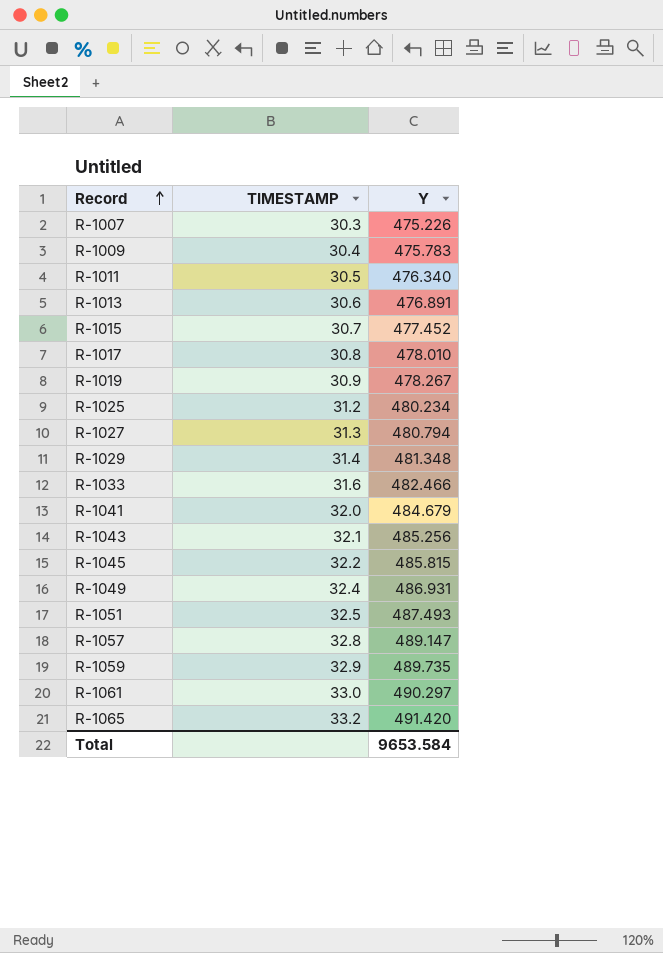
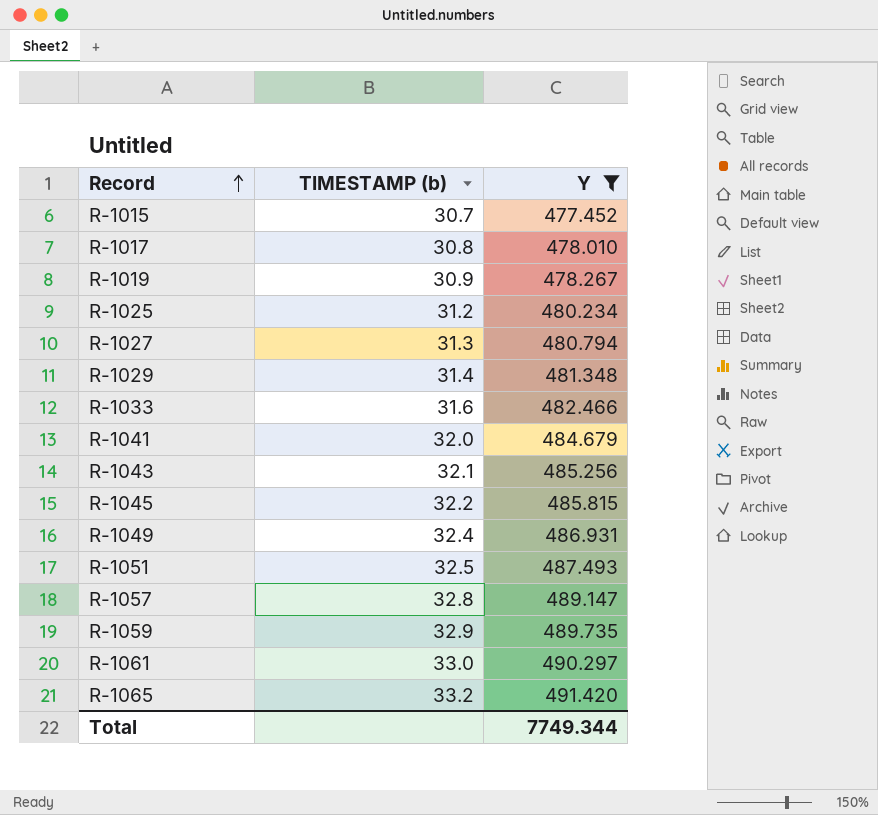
filter: none -> Y >= 477.452
column name: TIMESTAMP -> TIMESTAMP (b)
Total | Y: 9653.584 -> 7749.344

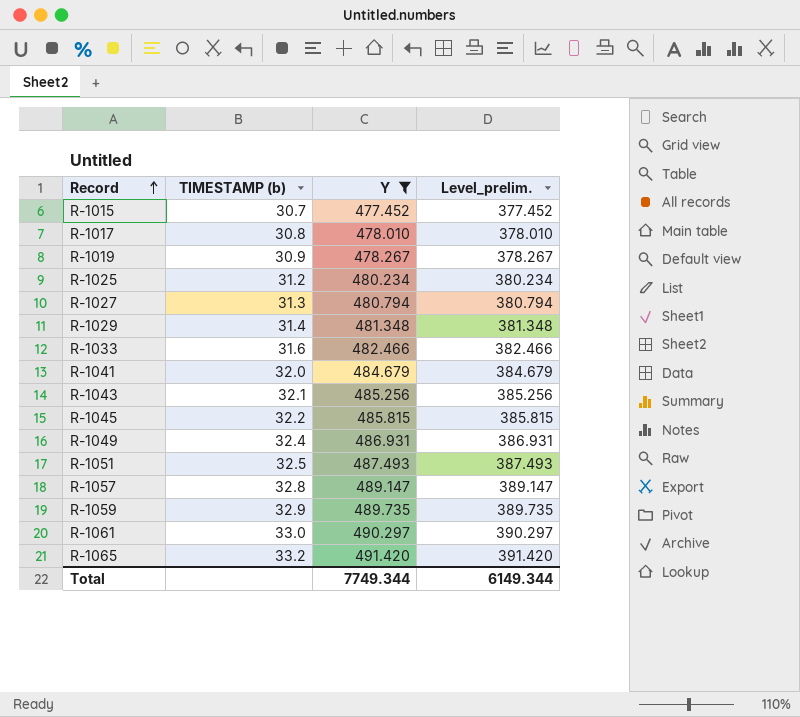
column Level_prelim. | formula: none -> [Y] - 100

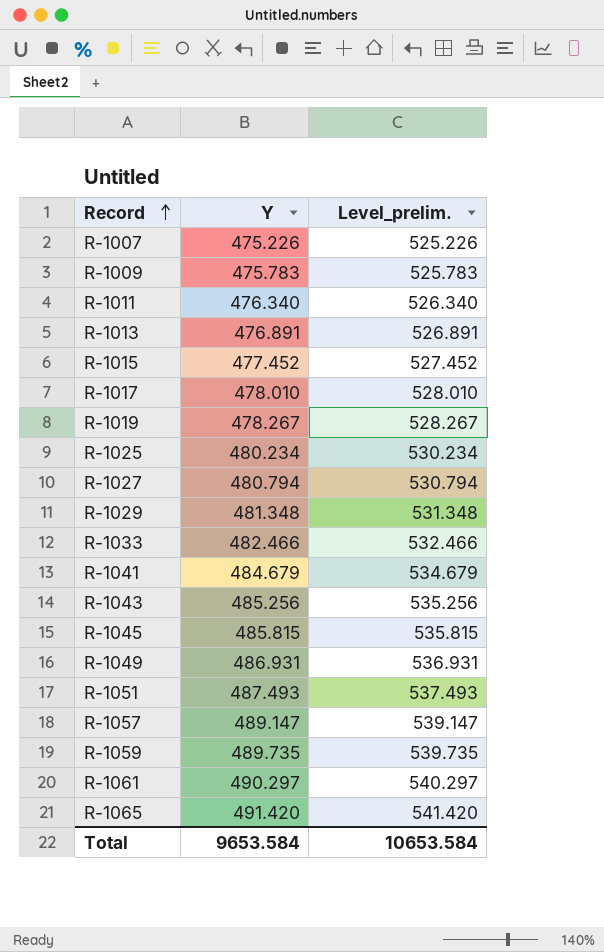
filter: Y >= 477.452 -> none
column TIMESTAMP (b) | position: 2 -> none
column Level_prelim. | formula: [Y] - 100 -> [Y] + 50
Total | Y: 7749.344 -> 9653.584
Total | Level_prelim.: 6149.344 -> 10653.584

